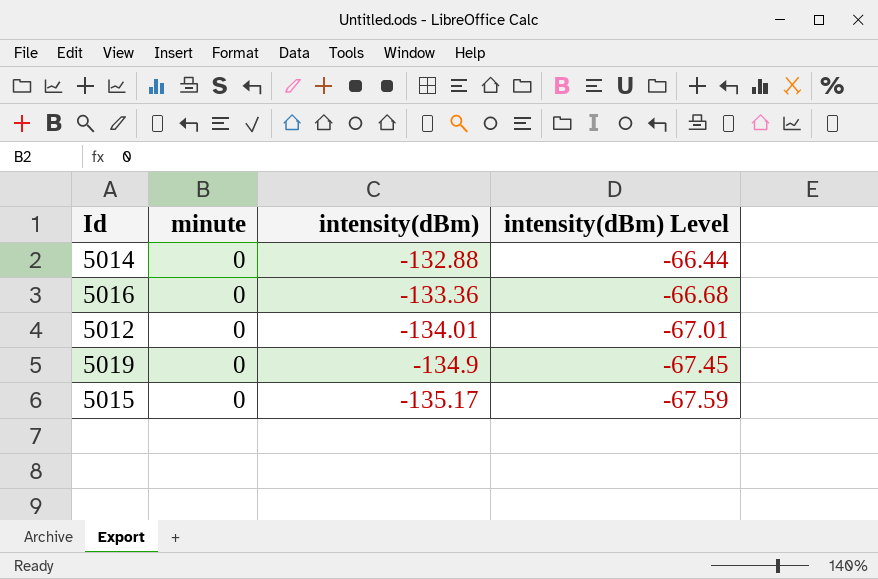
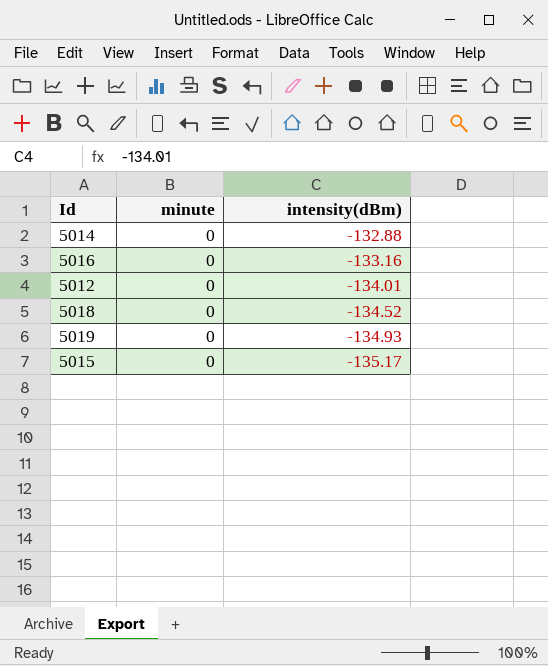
column intensity(dBm) Level | formula: [intensity(dBm)] * 0.5 -> none
5016 | intensity(dBm): -133.36 -> -133.16
row 5018: none -> 0 | -134.52
5019 | intensity(dBm): -134.9 -> -134.93

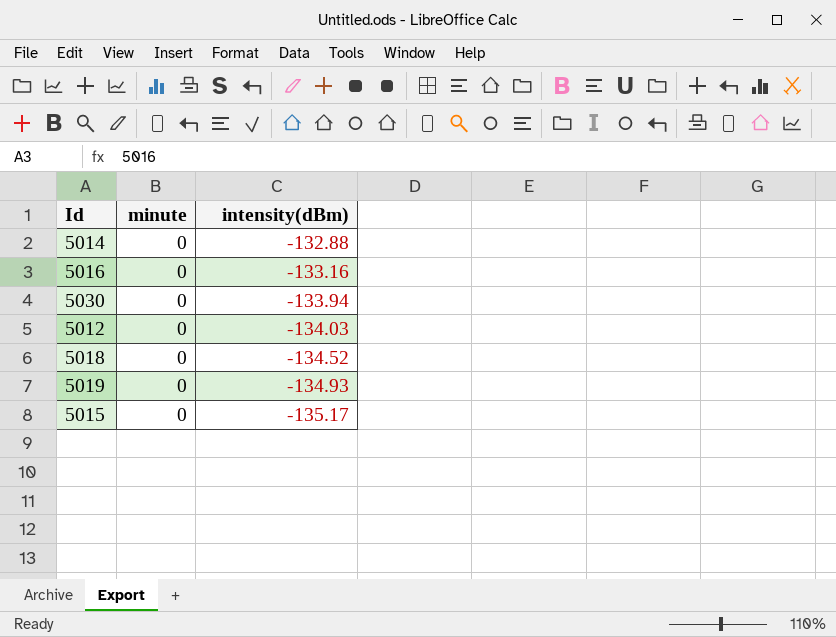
row 5030: none -> 0 | -133.94
5012 | intensity(dBm): -134.01 -> -134.03

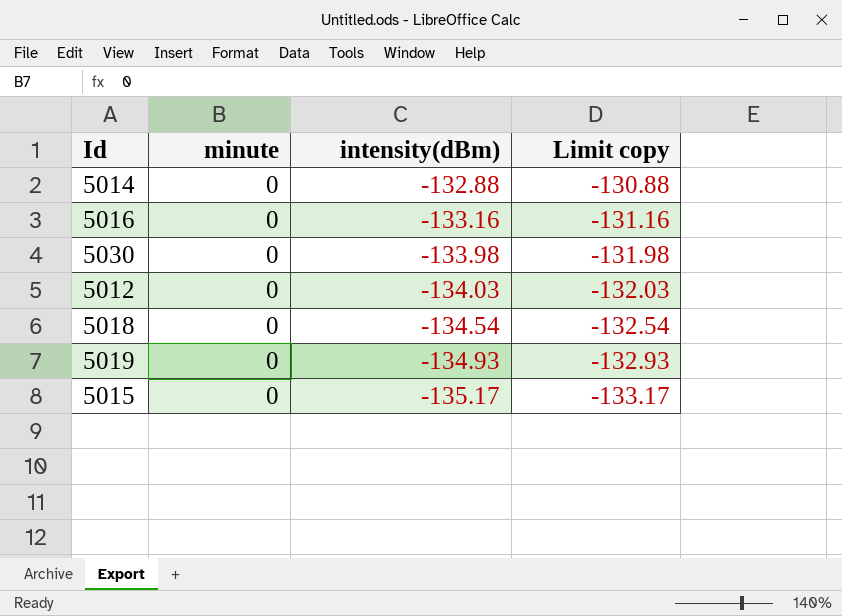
column Limit copy | formula: none -> [intensity(dBm)] + 2
5030 | intensity(dBm): -133.94 -> -133.98
5018 | intensity(dBm): -134.52 -> -134.54

